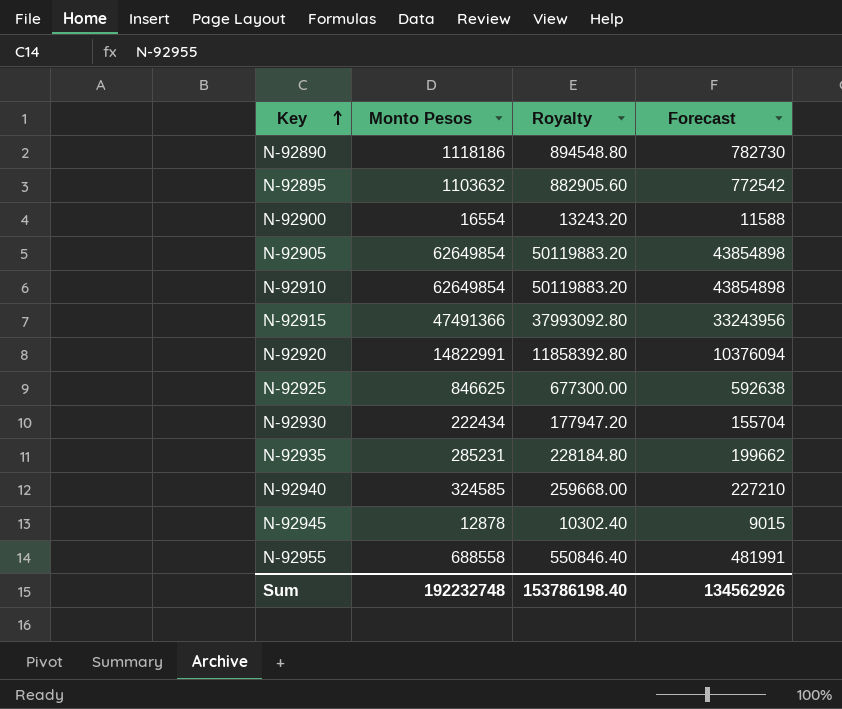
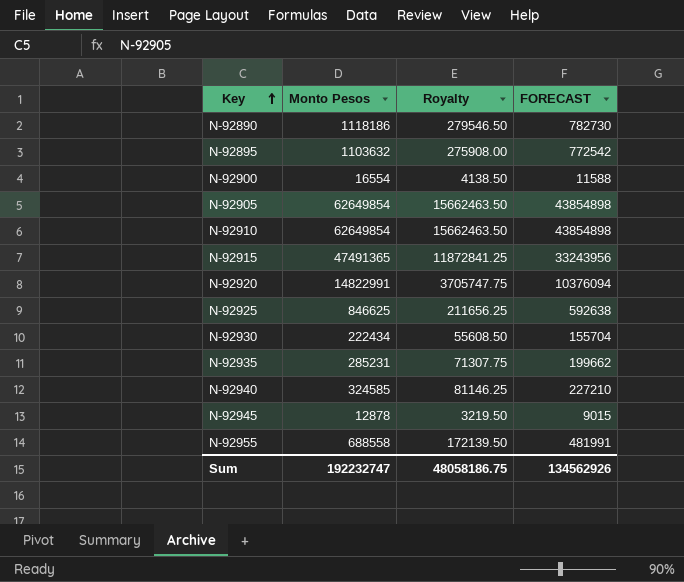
column Royalty | formula: [Monto Pesos] * 0.8 -> [Monto Pesos] * 0.25
column name: Forecast -> FORECAST
N-92915 | Monto Pesos: 47491366 -> 47491365
Sum | Monto Pesos: 192232748 -> 192232747
Sum | Royalty: 153786198.40 -> 48058186.75

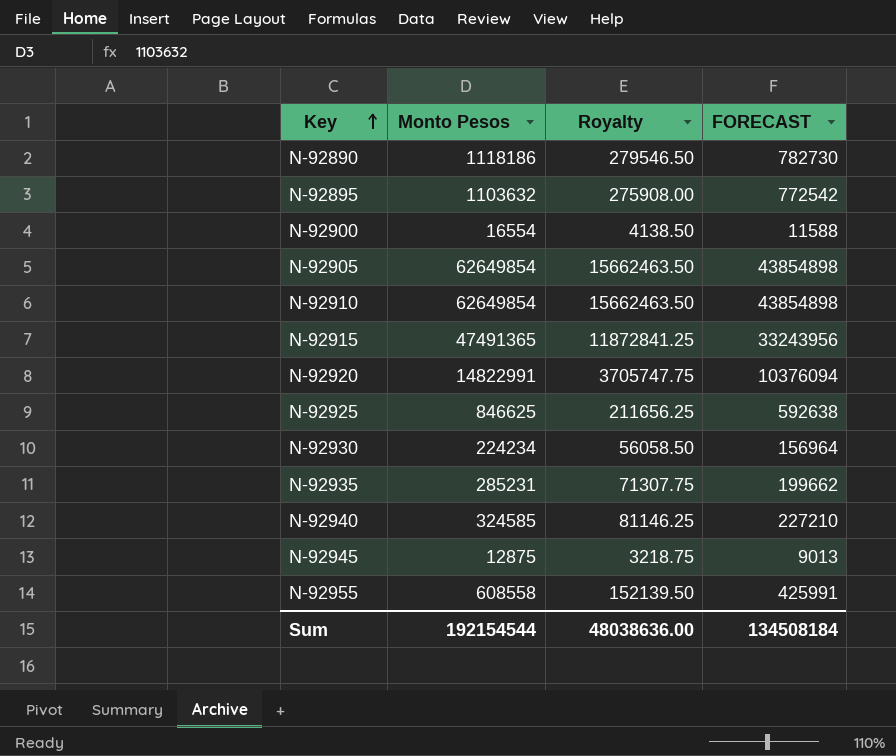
N-92930 | Monto Pesos: 222434 -> 224234
N-92930 | Royalty: 55608.50 -> 56058.50
N-92930 | FORECAST: 155704 -> 156964
N-92945 | Monto Pesos: 12878 -> 12875
N-92945 | Royalty: 3219.50 -> 3218.75
N-92945 | FORECAST: 9015 -> 9013
N-92955 | Monto Pesos: 688558 -> 608558
N-92955 | Royalty: 172139.50 -> 152139.50
N-92955 | FORECAST: 481991 -> 425991
Sum | Monto Pesos: 192232747 -> 192154544
Sum | Royalty: 48058186.75 -> 48038636.00
Sum | FORECAST: 134562926 -> 134508184

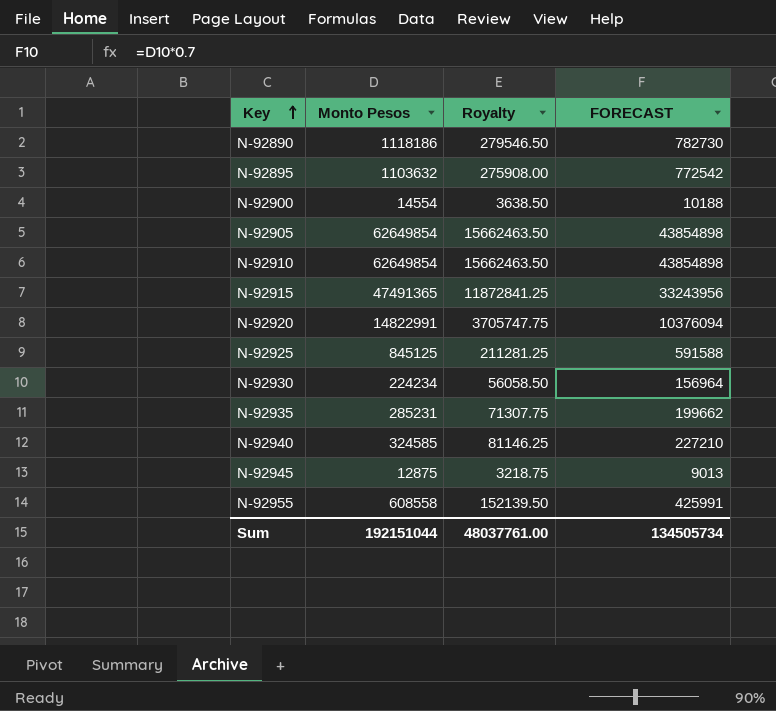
N-92900 | Monto Pesos: 16554 -> 14554
N-92900 | Royalty: 4138.50 -> 3638.50
N-92900 | FORECAST: 11588 -> 10188
N-92925 | Monto Pesos: 846625 -> 845125
N-92925 | Royalty: 211656.25 -> 211281.25
N-92925 | FORECAST: 592638 -> 591588
Sum | Monto Pesos: 192154544 -> 192151044
Sum | Royalty: 48038636.00 -> 48037761.00
Sum | FORECAST: 134508184 -> 134505734

